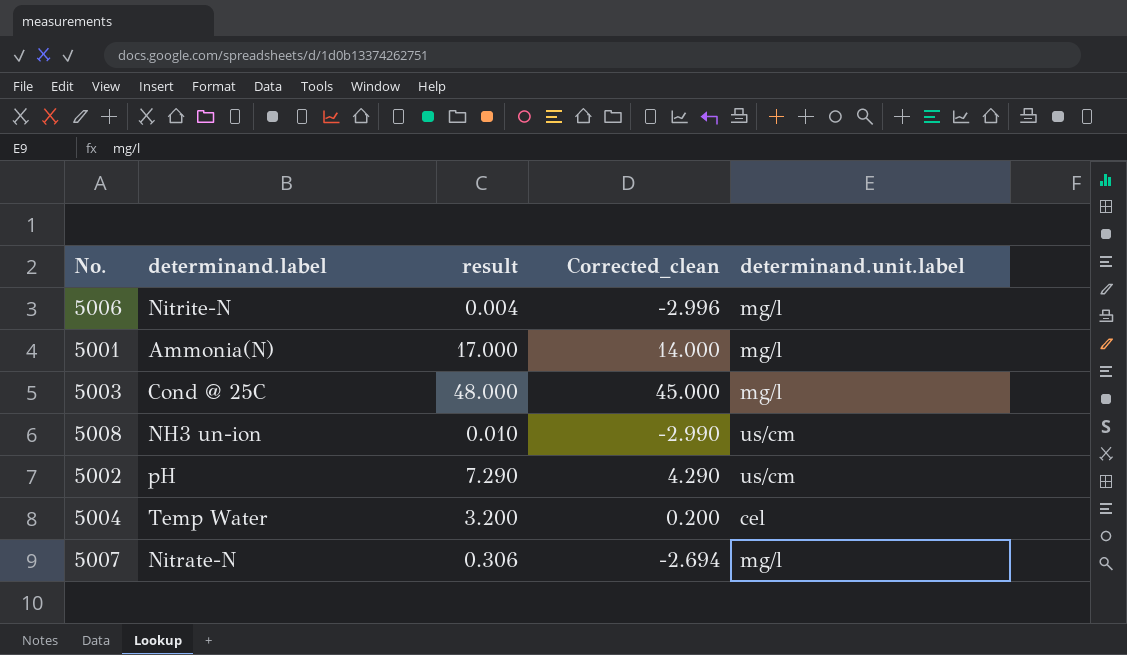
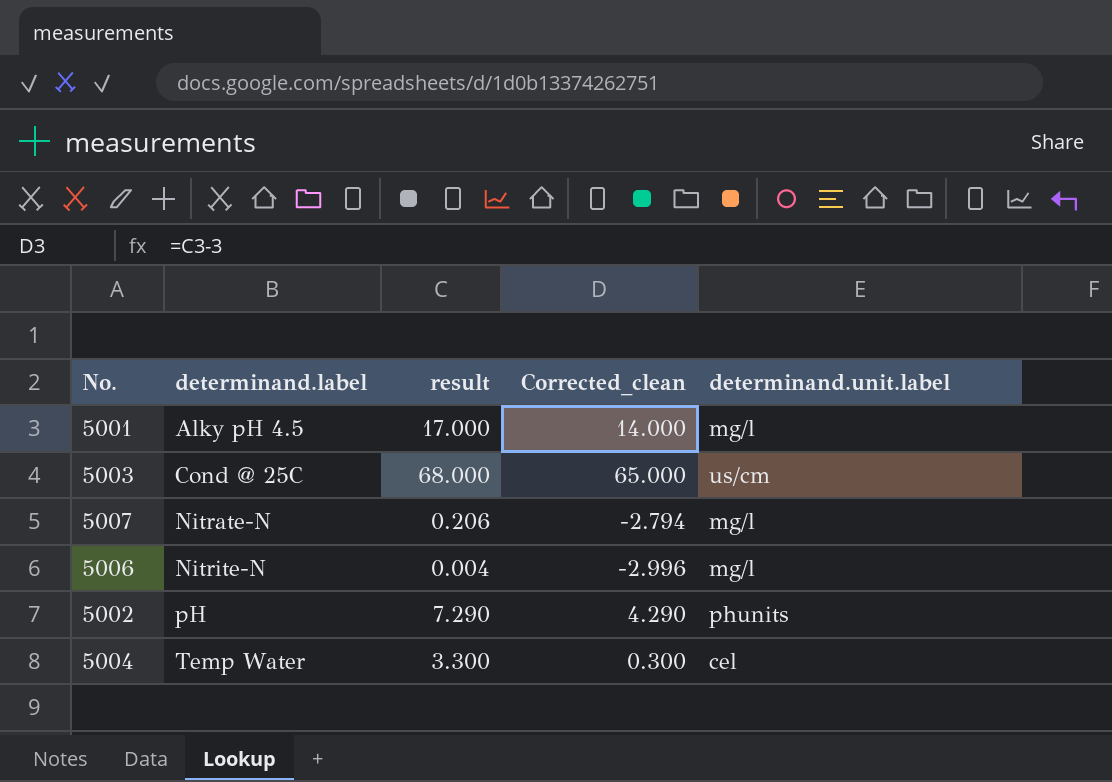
row order: none -> determinand.label ascending
row 5008: NH3 un-ion | 0.010 | -2.990 | us/cm -> none
5001 | determinand.label: Ammonia(N) -> Alky pH 4.5
5003 | result: 48.000 -> 68.000
5003 | Corrected_clean: 45.000 -> 65.000
5003 | determinand.unit.label: mg/l -> us/cm
5007 | result: 0.306 -> 0.206
5007 | Corrected_clean: -2.694 -> -2.794
5002 | determinand.unit.label: us/cm -> phunits
5004 | result: 3.200 -> 3.300
5004 | Corrected_clean: 0.200 -> 0.300

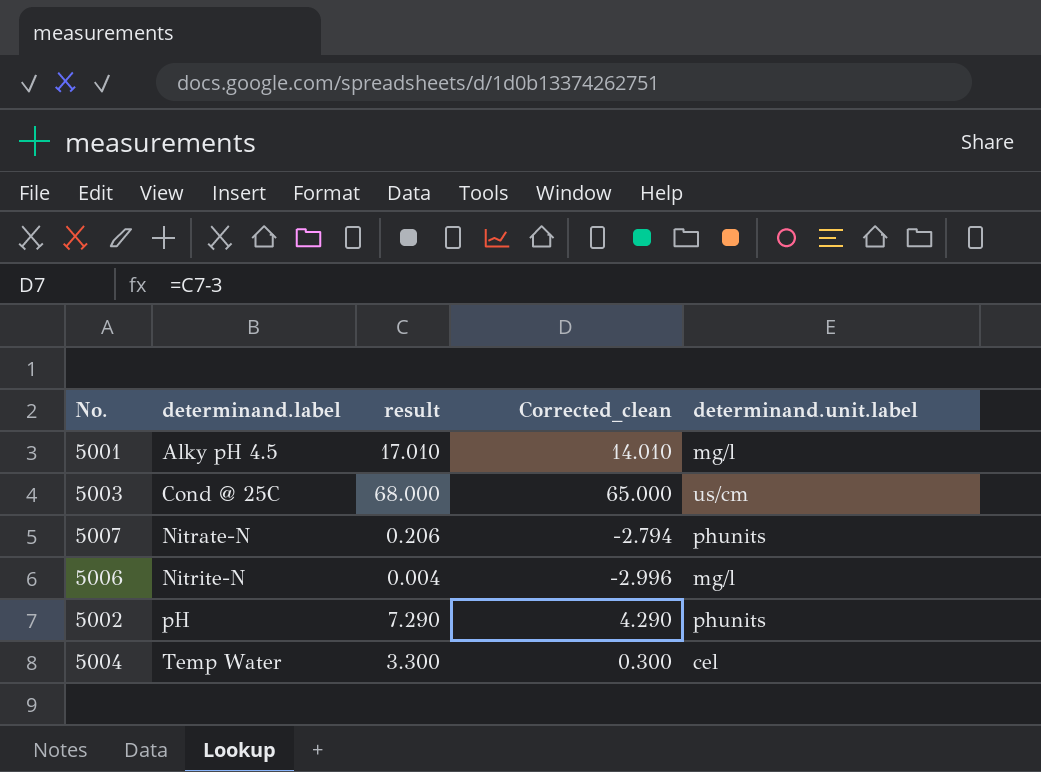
5001 | result: 17.000 -> 17.010
5001 | Corrected_clean: 14.000 -> 14.010
5007 | determinand.unit.label: mg/l -> phunits

